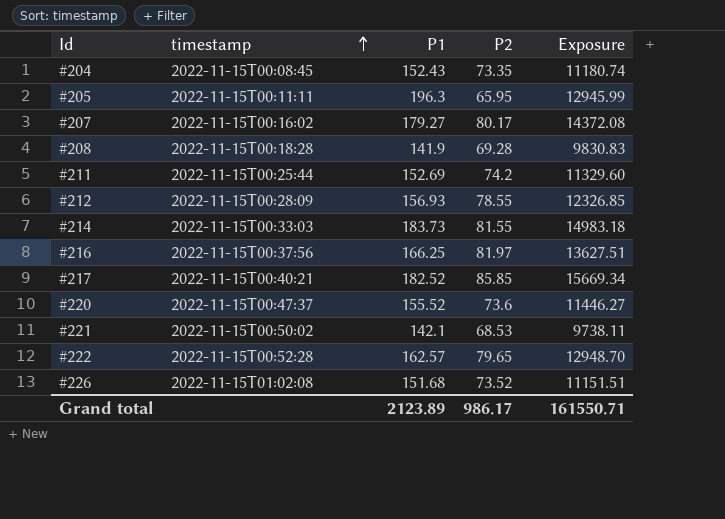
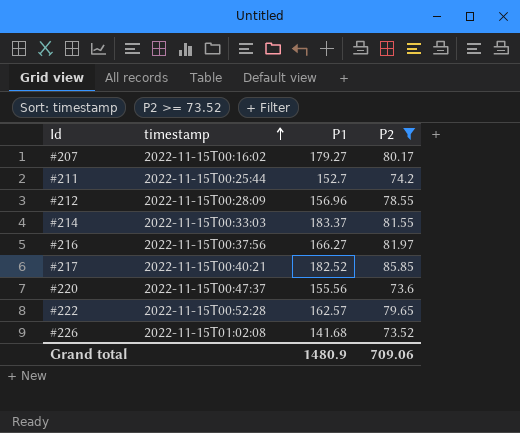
filter: none -> P2 >= 73.52
column Exposure | formula: [P1] * [P2] -> none
#211 | P1: 152.69 -> 152.7
#212 | P1: 156.93 -> 156.96
#214 | P1: 183.73 -> 183.37
#216 | P1: 166.25 -> 166.27
#220 | P1: 155.52 -> 155.56
#226 | P1: 151.68 -> 141.68
Grand total | P1: 2123.89 -> 1480.9
Grand total | P2: 986.17 -> 709.06

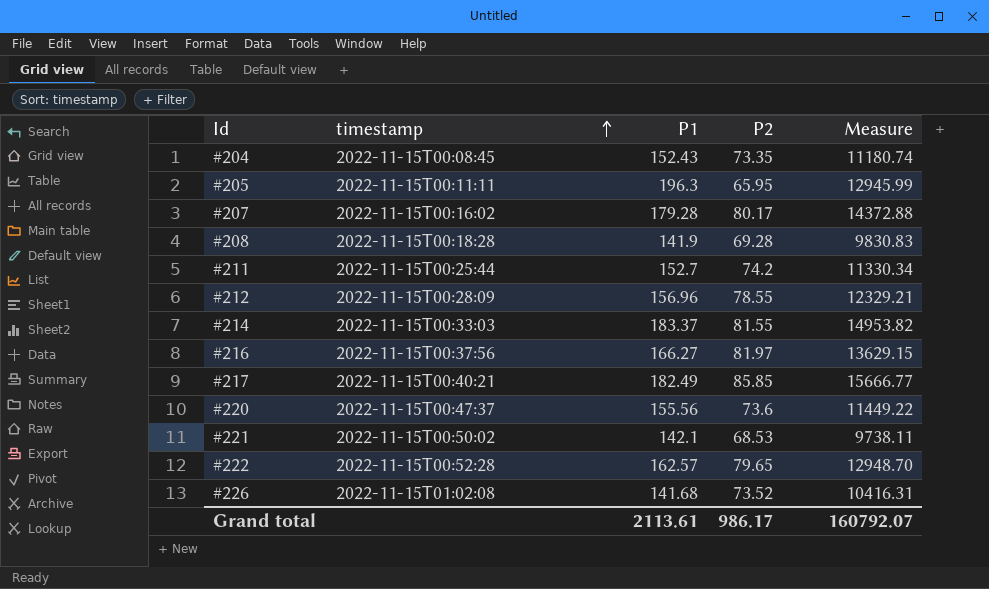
filter: P2 >= 73.52 -> none
column Measure | formula: none -> [P1] * [P2]
#207 | P1: 179.27 -> 179.28
#217 | P1: 182.52 -> 182.49
Grand total | P1: 1480.9 -> 2113.61
Grand total | P2: 709.06 -> 986.17

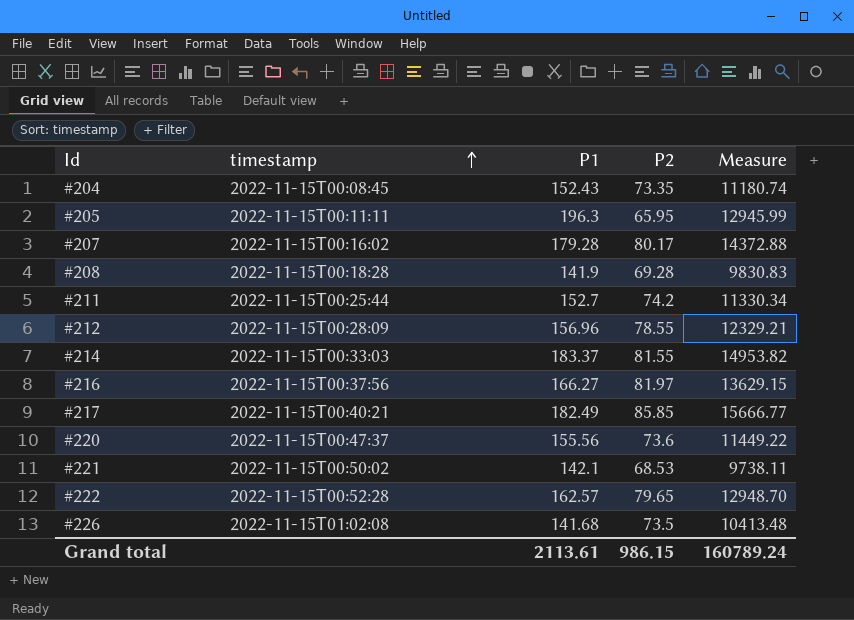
#226 | P2: 73.52 -> 73.5
#226 | Measure: 10416.31 -> 10413.48
Grand total | P2: 986.17 -> 986.15
Grand total | Measure: 160792.07 -> 160789.24

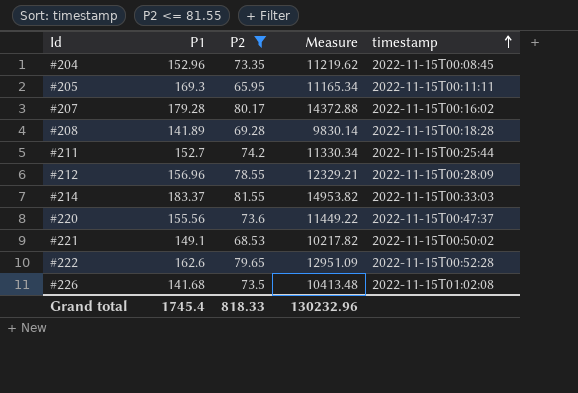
filter: none -> P2 <= 81.55
column timestamp | position: 2 -> 5
#204 | P1: 152.43 -> 152.96
#204 | Measure: 11180.74 -> 11219.62
#205 | P1: 196.3 -> 169.3
#205 | Measure: 12945.99 -> 11165.34
#208 | P1: 141.9 -> 141.89
#208 | Measure: 9830.83 -> 9830.14
#221 | P1: 142.1 -> 149.1
#221 | Measure: 9738.11 -> 10217.82
#222 | P1: 162.57 -> 162.6
#222 | Measure: 12948.70 -> 12951.09
Grand total | P1: 2113.61 -> 1745.4
Grand total | P2: 986.15 -> 818.33
Grand total | Measure: 160789.24 -> 130232.96

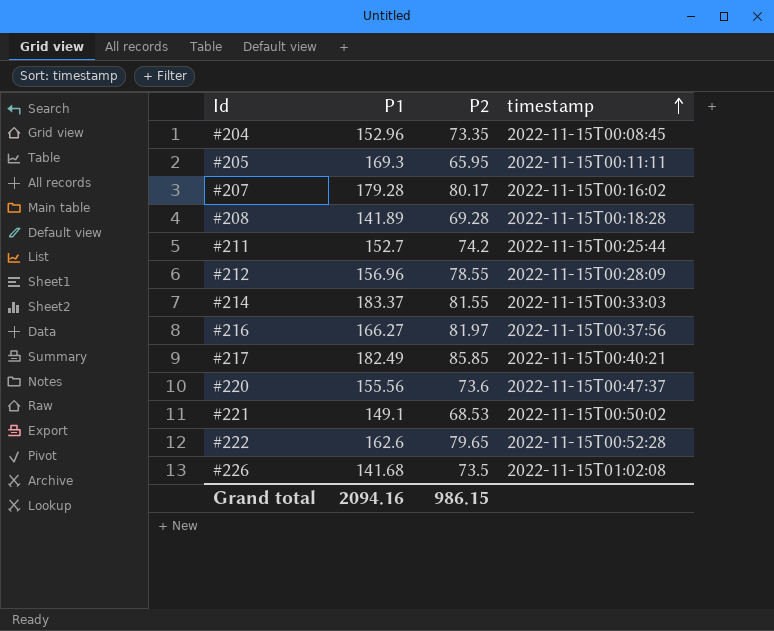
filter: P2 <= 81.55 -> none
column Measure | formula: [P1] * [P2] -> none
Grand total | P1: 1745.4 -> 2094.16
Grand total | P2: 818.33 -> 986.15

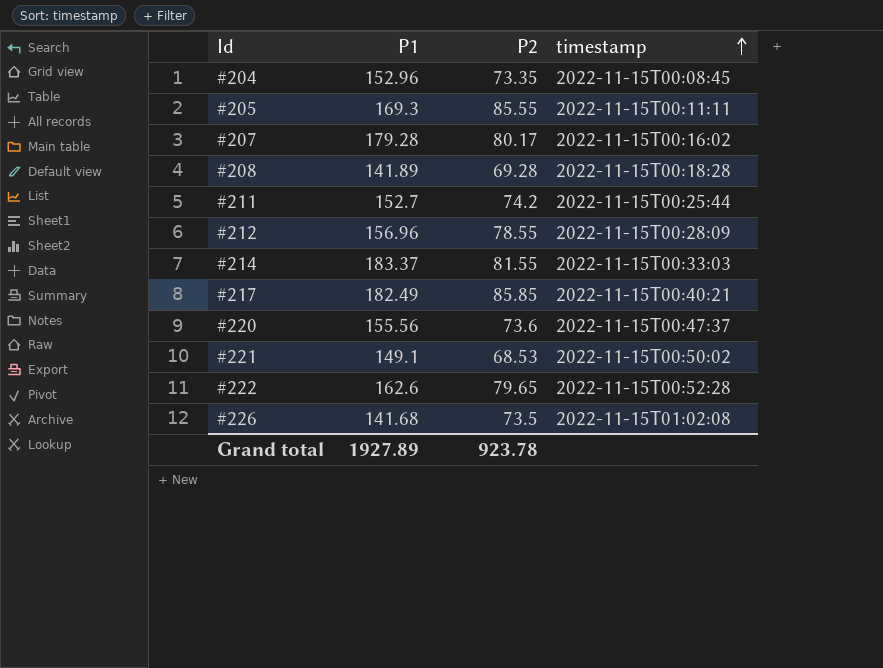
row #216: 166.27 | 81.97 | 2022-11-15T00:37:56 -> none
#205 | P2: 65.95 -> 85.55
Grand total | P1: 2094.16 -> 1927.89
Grand total | P2: 986.15 -> 923.78

